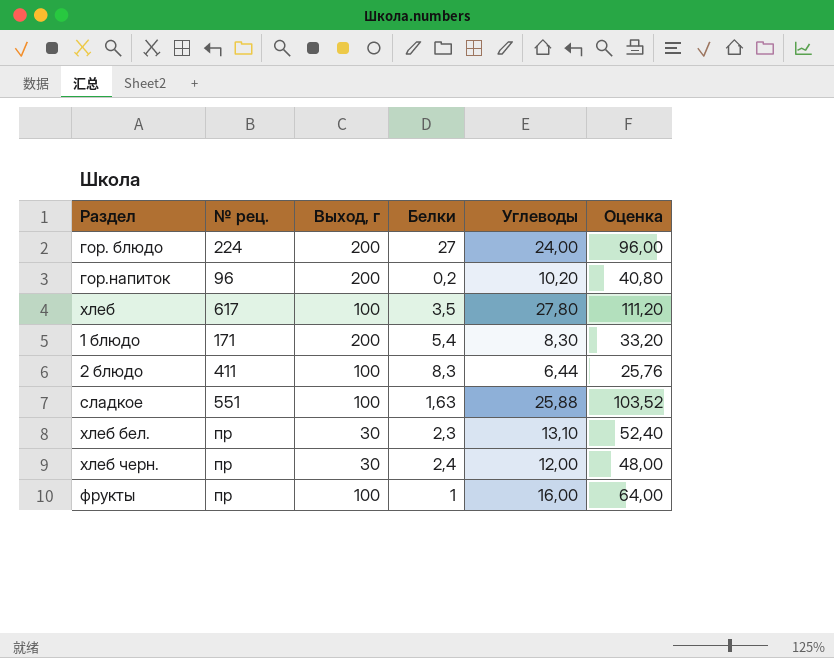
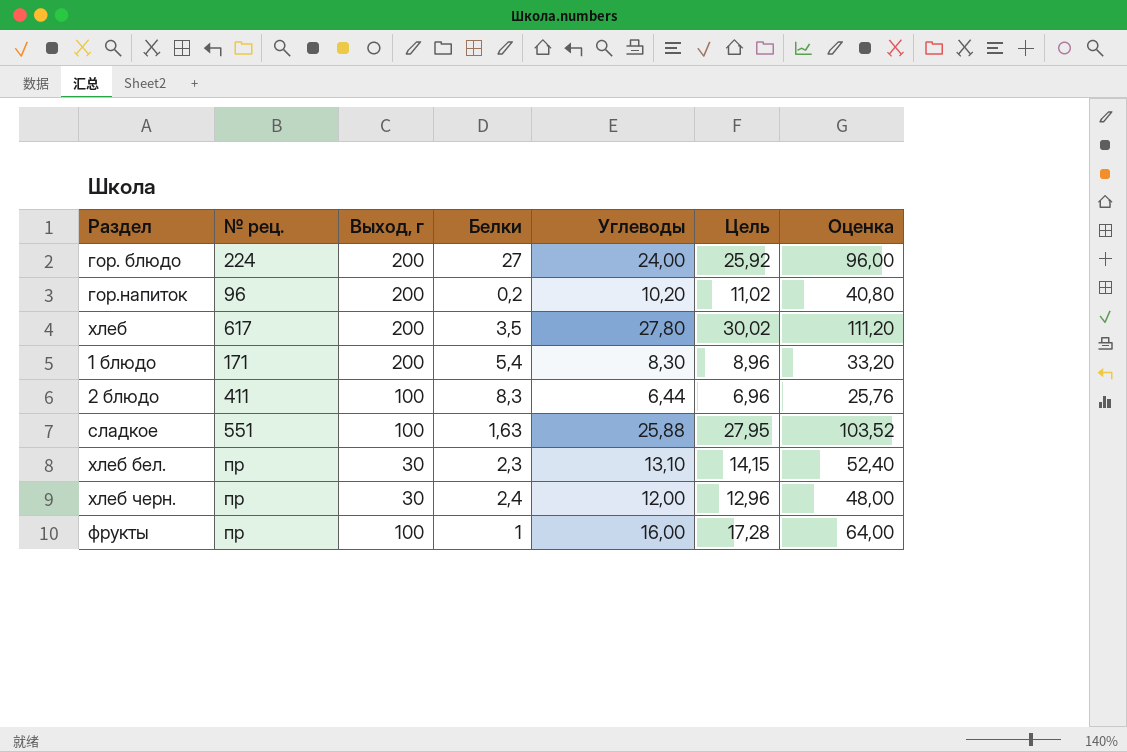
column Цель | formula: none -> [Углеводы] * 1,08
хлеб | Выход, г: 100 -> 200

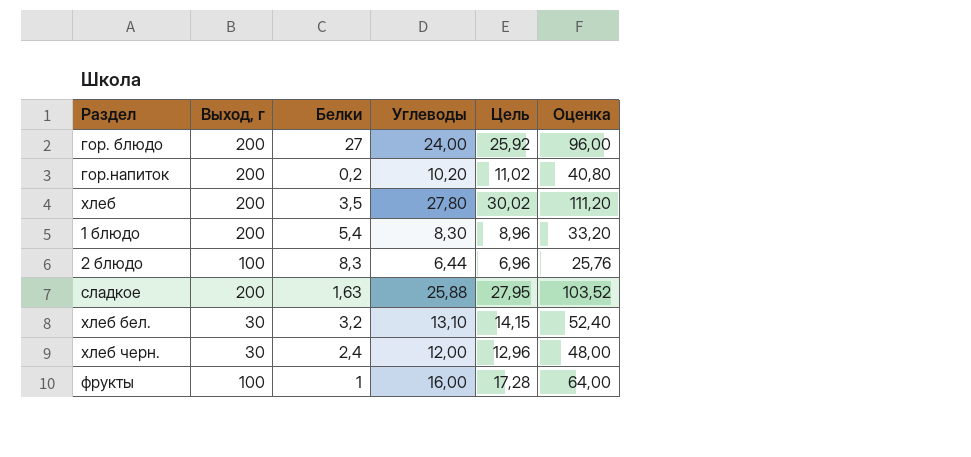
column № рец. | position: 2 -> none
сладкое | Выход, г: 100 -> 200
хлеб бел. | Белки: 2,3 -> 3,2

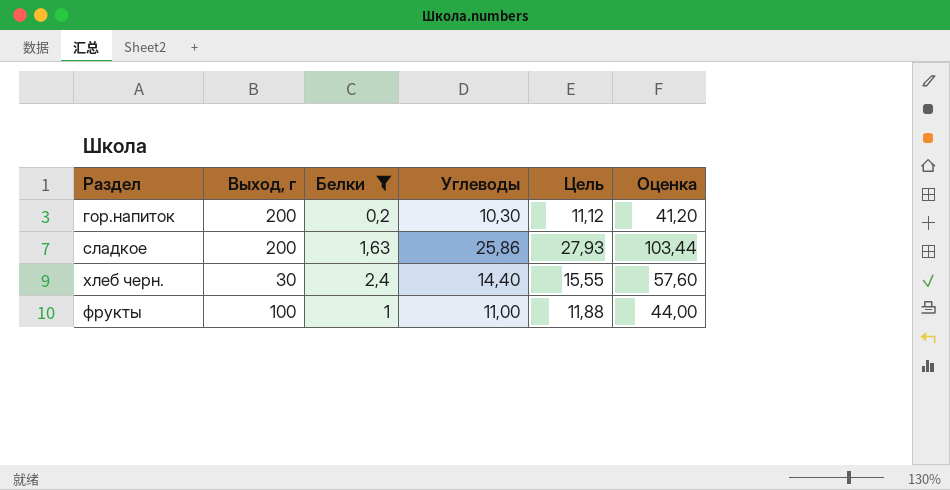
filter: none -> Белки <= 2,4
гор.напиток | Углеводы: 10,20 -> 10,30
гор.напиток | Цель: 11,02 -> 11,12
гор.напиток | Оценка: 40,80 -> 41,20
сладкое | Углеводы: 25,88 -> 25,86
сладкое | Цель: 27,95 -> 27,93
сладкое | Оценка: 103,52 -> 103,44
хлеб черн. | Углеводы: 12,00 -> 14,40
хлеб черн. | Цель: 12,96 -> 15,55
хлеб черн. | Оценка: 48,00 -> 57,60
фрукты | Углеводы: 16,00 -> 11,00
фрукты | Цель: 17,28 -> 11,88
фрукты | Оценка: 64,00 -> 44,00

